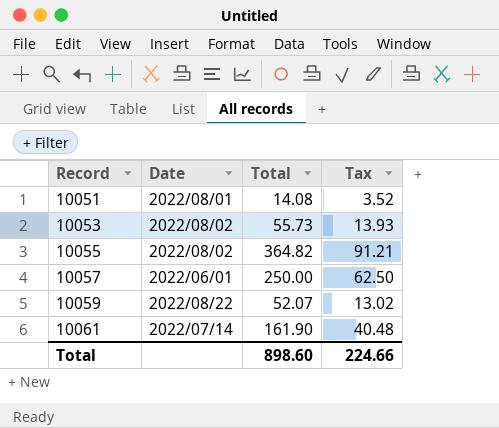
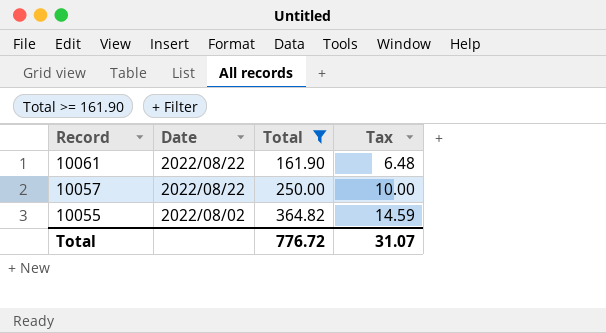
filter: none -> Total >= 161.90
row order: Record ascending -> Record descending
column Tax | formula: [Total] * 0.25 -> [Total] * 0.04
10061 | Date: 2022/07/14 -> 2022/08/22
10057 | Date: 2022/06/01 -> 2022/08/22
Total | Total: 898.60 -> 776.72
Total | Tax: 224.66 -> 31.07

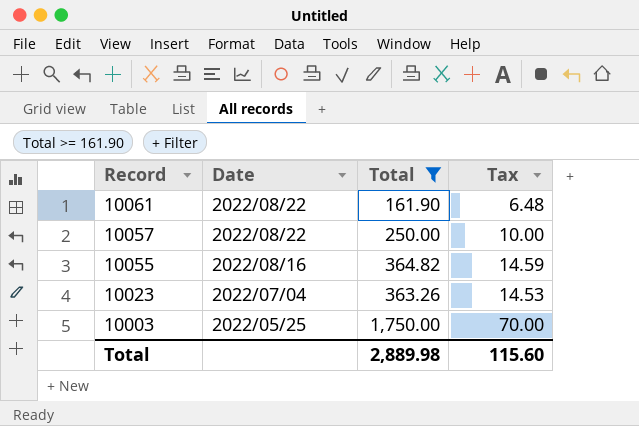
10055 | Date: 2022/08/02 -> 2022/08/16
row 10023: none -> 2022/07/04 | 363.26 | 14.53
row 10003: none -> 2022/05/25 | 1,750.00 | 70.00
Total | Total: 776.72 -> 2,889.98
Total | Tax: 31.07 -> 115.60

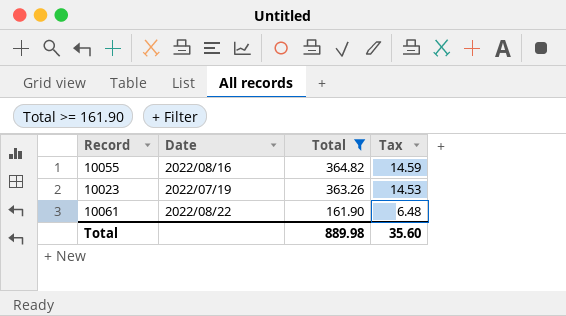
row order: Record descending -> Total descending
row 10057: 2022/08/22 | 250.00 | 10.00 -> none
row 10003: 2022/05/25 | 1,750.00 | 70.00 -> none
10023 | Date: 2022/07/04 -> 2022/07/19
Total | Total: 2,889.98 -> 889.98
Total | Tax: 115.60 -> 35.60

